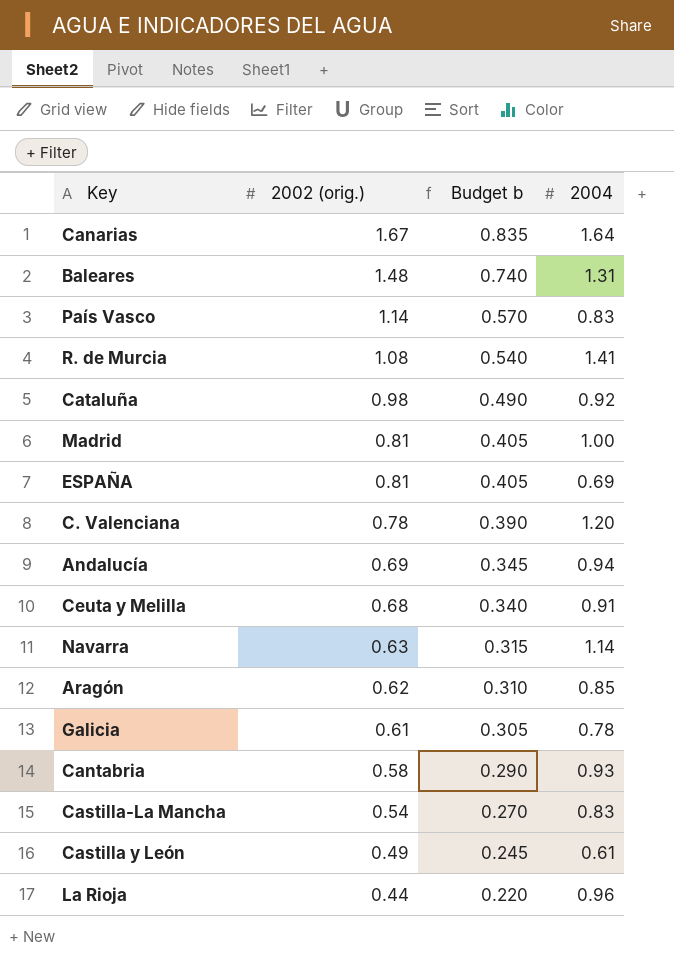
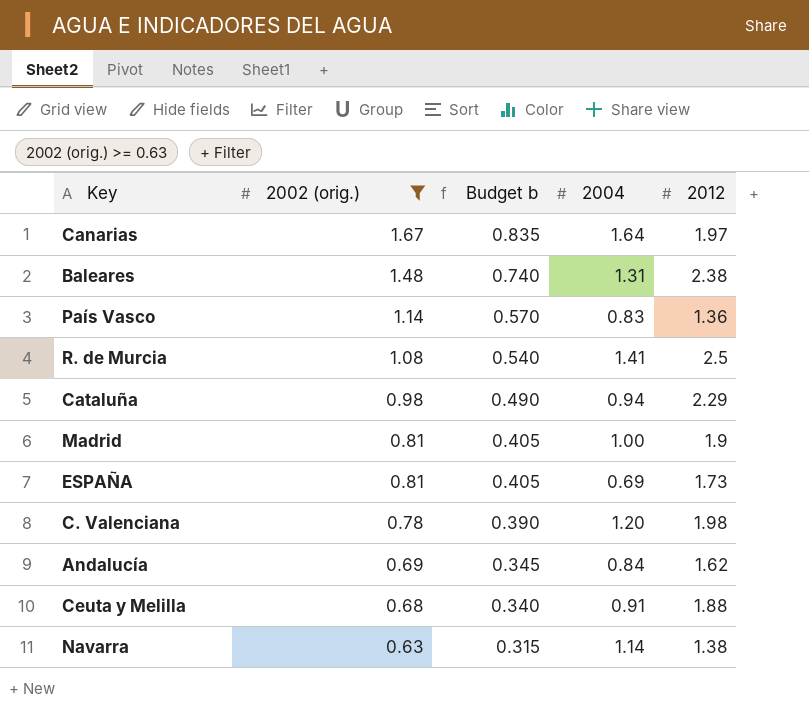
filter: none -> 2002 (orig.) >= 0.63
column 2012 | position: none -> 5
Cataluña | 2004: 0.92 -> 0.94
Andalucía | 2004: 0.94 -> 0.84

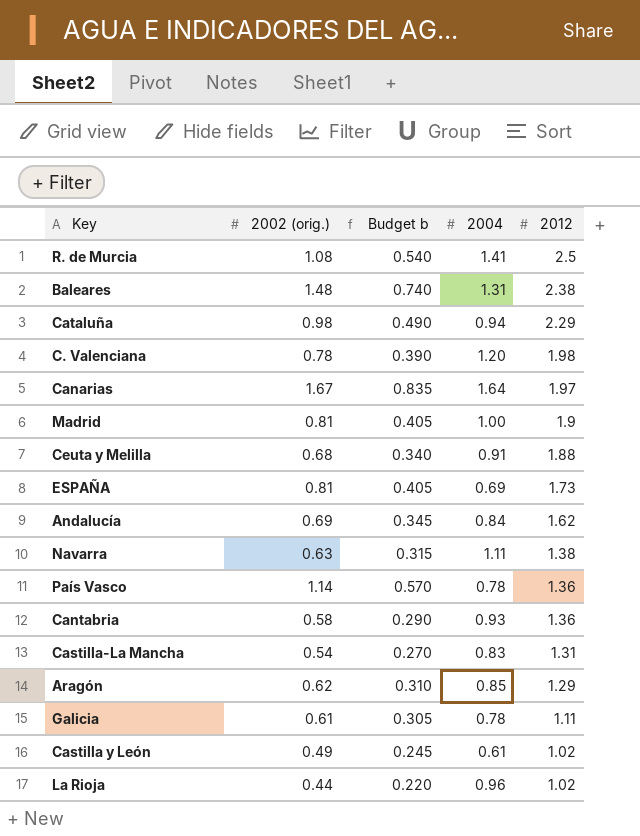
filter: 2002 (orig.) >= 0.63 -> none
row order: 2002 (orig.) descending -> 2012 descending
Navarra | 2004: 1.14 -> 1.11
País Vasco | 2004: 0.83 -> 0.78

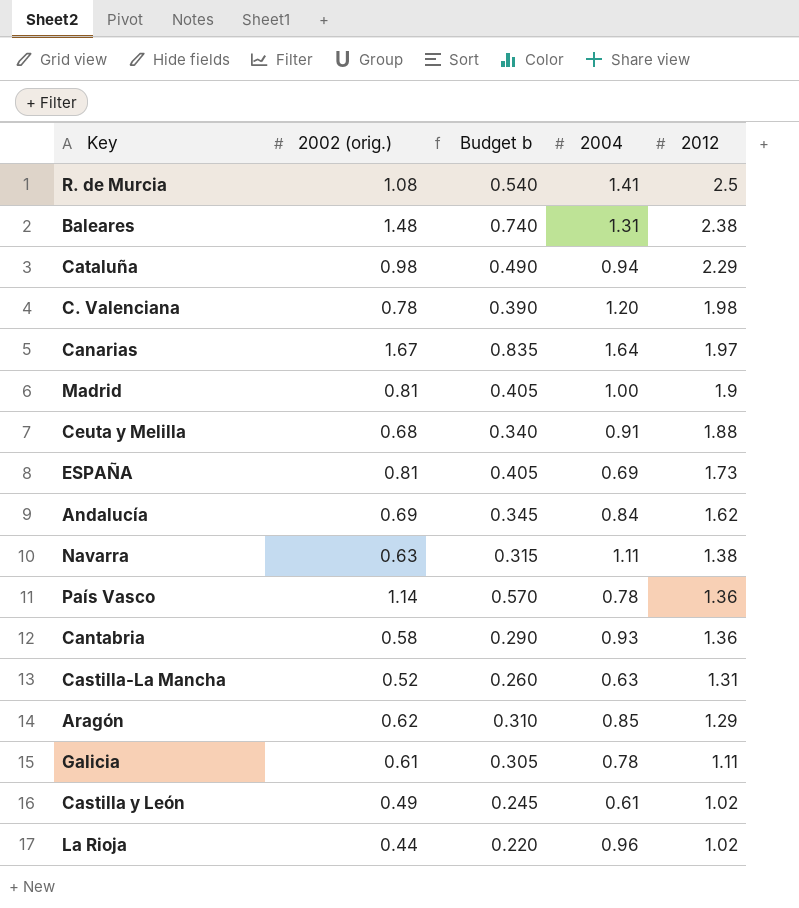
Castilla-La Mancha | 2002 (orig.): 0.54 -> 0.52
Castilla-La Mancha | Budget b: 0.270 -> 0.260
Castilla-La Mancha | 2004: 0.83 -> 0.63

